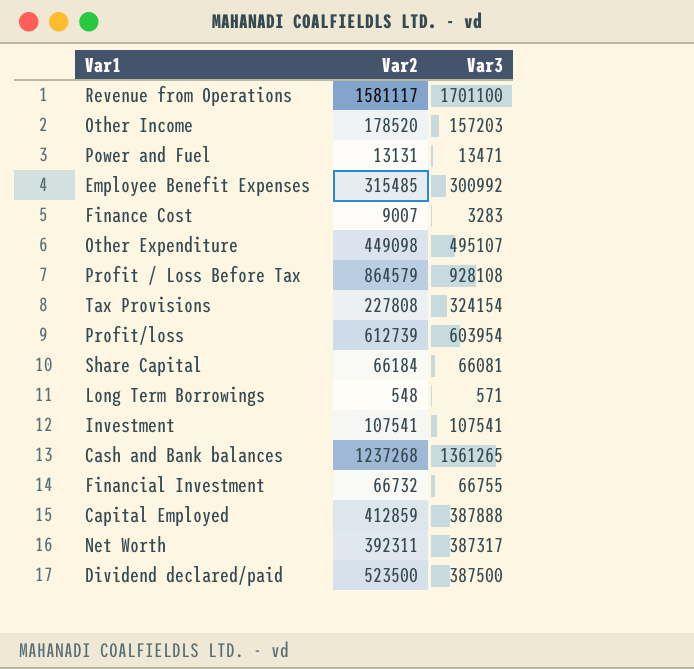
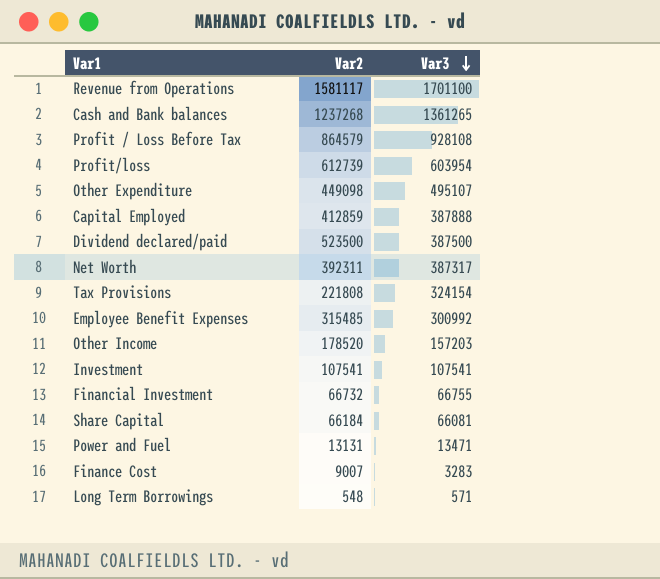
row order: none -> Var3 descending
Tax Provisions | Var2: 227808 -> 221808

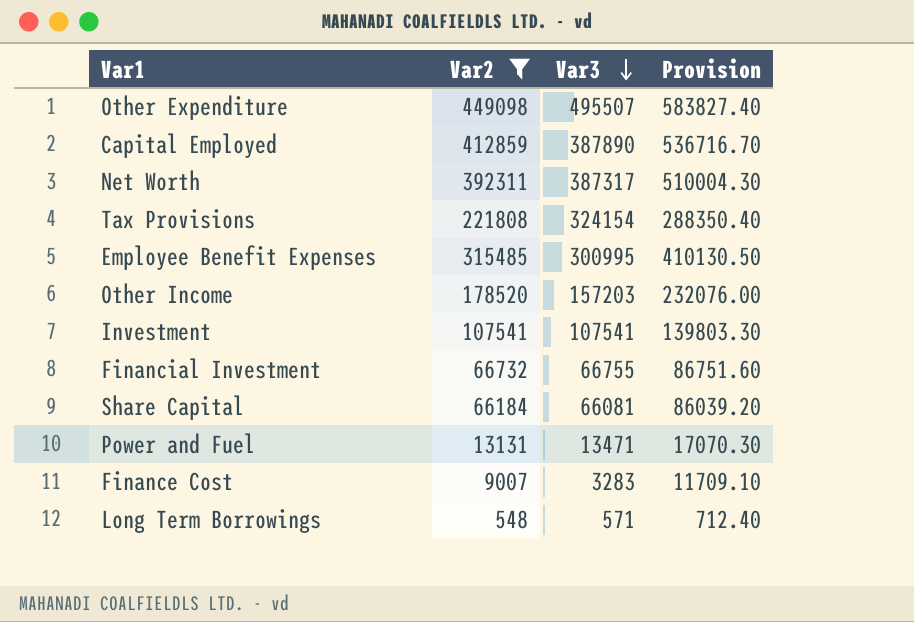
filter: none -> Var2 <= 449098
column Provision | formula: none -> [Var2] * 1.3
Other Expenditure | Var3: 495107 -> 495507
Capital Employed | Var3: 387888 -> 387890
Employee Benefit Expenses | Var3: 300992 -> 300995

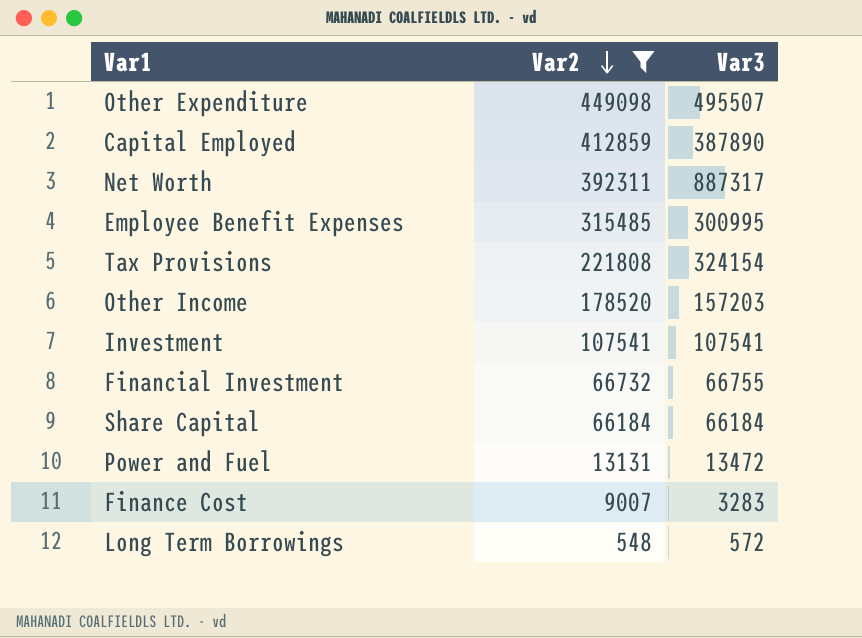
row order: Var3 descending -> Var2 descending
column Provision | formula: [Var2] * 1.3 -> none
Net Worth | Var3: 387317 -> 887317
Share Capital | Var3: 66081 -> 66184
Power and Fuel | Var3: 13471 -> 13472
Long Term Borrowings | Var3: 571 -> 572

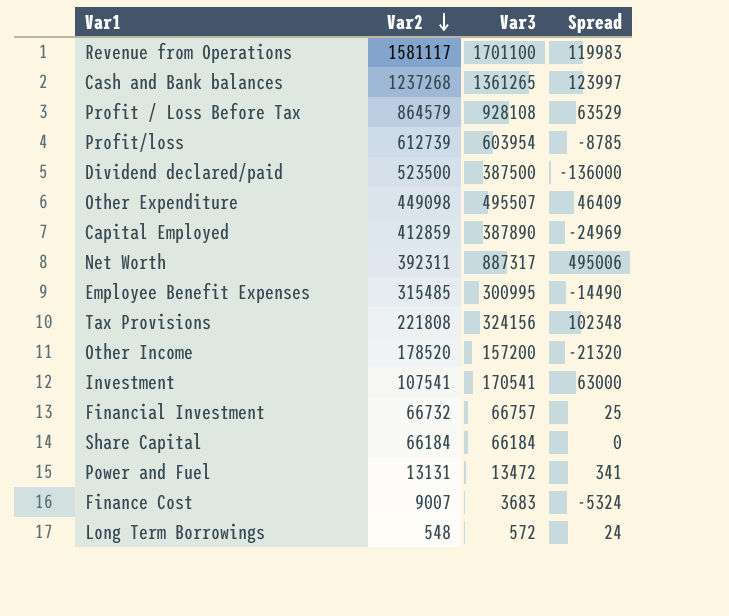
filter: Var2 <= 449098 -> none
column Spread | formula: none -> [Var3] - [Var2]
Tax Provisions | Var3: 324154 -> 324156
Other Income | Var3: 157203 -> 157200
Investment | Var3: 107541 -> 170541
Financial Investment | Var3: 66755 -> 66757
Finance Cost | Var3: 3283 -> 3683

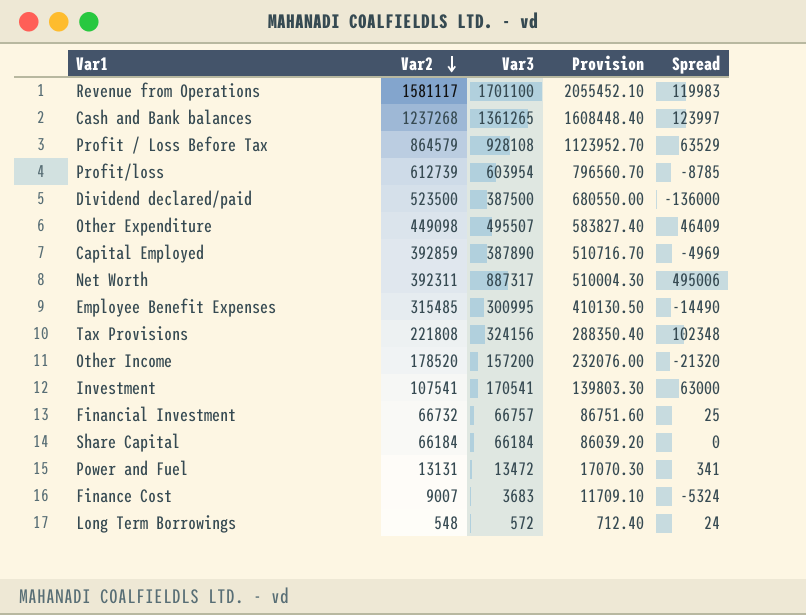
column Provision | formula: none -> [Var2] * 1.3
Capital Employed | Var2: 412859 -> 392859
Capital Employed | Spread: -24969 -> -4969

